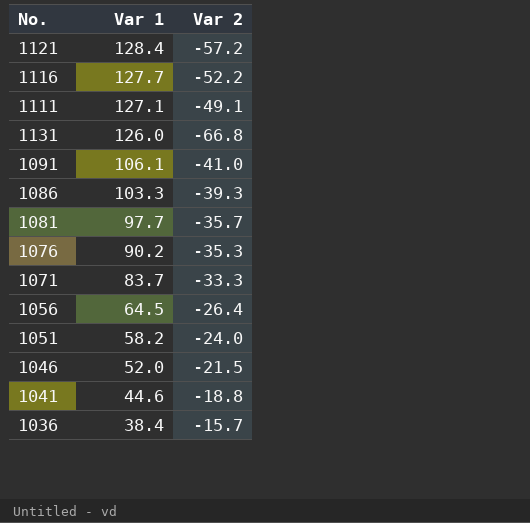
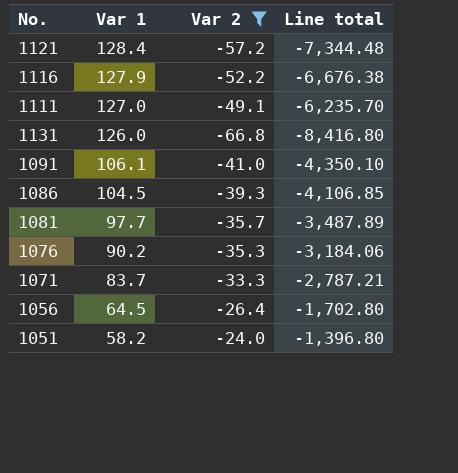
filter: none -> Var 2 <= -24.0
column Line total | formula: none -> [Var 1] * [Var 2]
1116 | Var 1: 127.7 -> 127.9
1111 | Var 1: 127.1 -> 127.0
1086 | Var 1: 103.3 -> 104.5

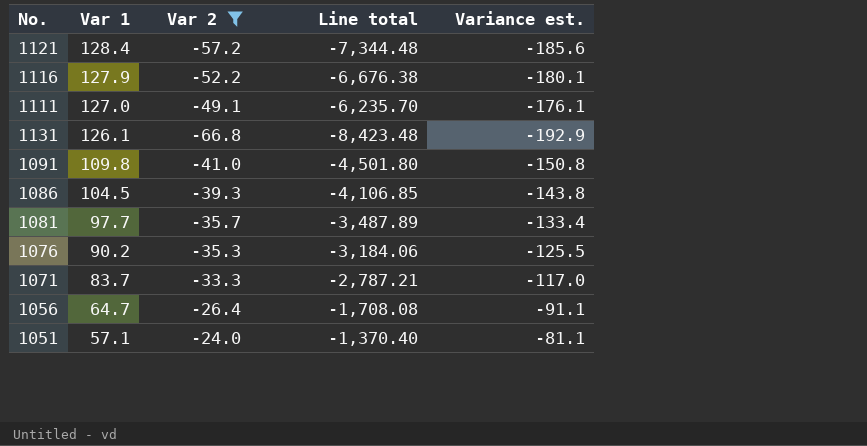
column Variance est. | formula: none -> [Var 2] - [Var 1]
1131 | Var 1: 126.0 -> 126.1
1131 | Line total: -8,416.80 -> -8,423.48
1091 | Var 1: 106.1 -> 109.8
1091 | Line total: -4,350.10 -> -4,501.80
1056 | Var 1: 64.5 -> 64.7
1056 | Line total: -1,702.80 -> -1,708.08
1051 | Var 1: 58.2 -> 57.1
1051 | Line total: -1,396.80 -> -1,370.40

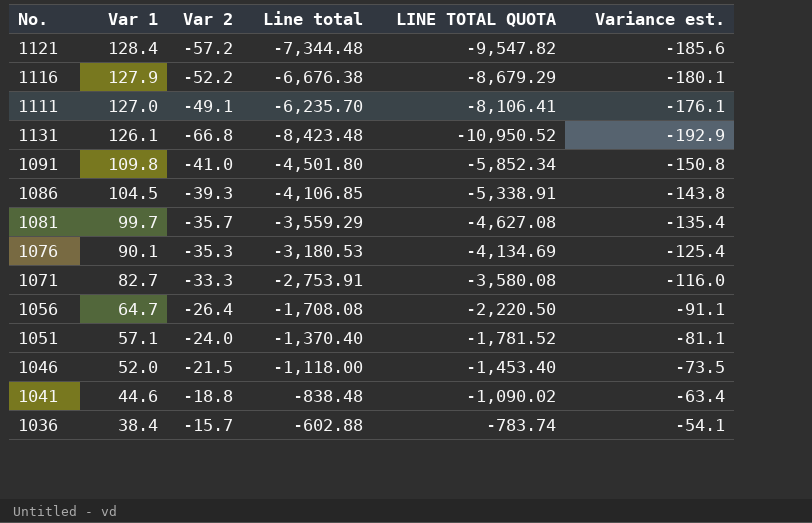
filter: Var 2 <= -24.0 -> none
column LINE TOTAL QUOTA | formula: none -> [Line total] * 1.3
1081 | Var 1: 97.7 -> 99.7
1081 | Line total: -3,487.89 -> -3,559.29
1081 | Variance est.: -133.4 -> -135.4
1076 | Var 1: 90.2 -> 90.1
1076 | Line total: -3,184.06 -> -3,180.53
1076 | Variance est.: -125.5 -> -125.4
1071 | Var 1: 83.7 -> 82.7
1071 | Line total: -2,787.21 -> -2,753.91
1071 | Variance est.: -117.0 -> -116.0

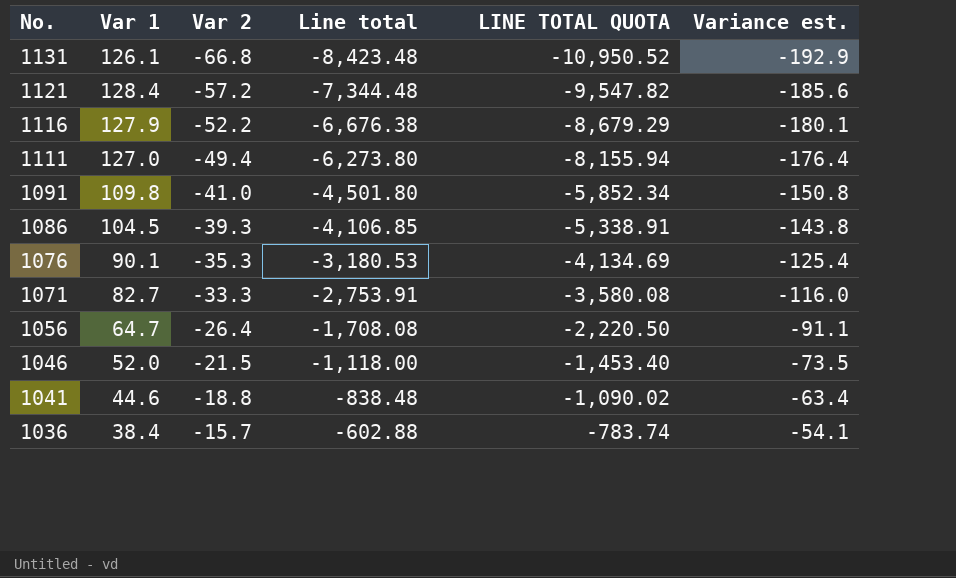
row order: Var 1 descending -> No. descending
row 1081: 99.7 | -35.7 | -3,559.29 | -4,627.08 | -135.4 -> none
row 1051: 57.1 | -24.0 | -1,370.40 | -1,781.52 | -81.1 -> none
1111 | Var 2: -49.1 -> -49.4
1111 | Line total: -6,235.70 -> -6,273.80
1111 | LINE TOTAL QUOTA: -8,106.41 -> -8,155.94
1111 | Variance est.: -176.1 -> -176.4

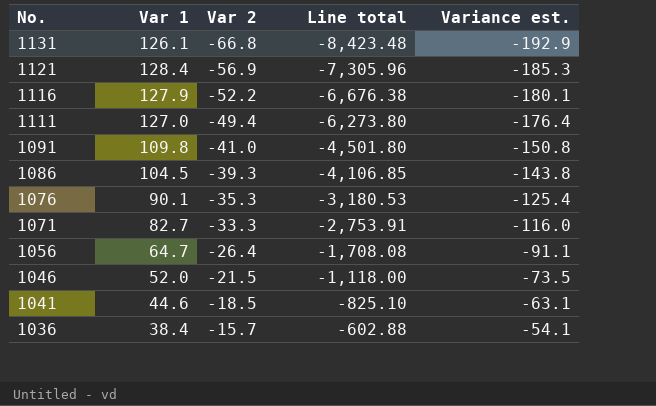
column LINE TOTAL QUOTA | formula: [Line total] * 1.3 -> none
1121 | Var 2: -57.2 -> -56.9
1121 | Line total: -7,344.48 -> -7,305.96
1121 | Variance est.: -185.6 -> -185.3
1041 | Var 2: -18.8 -> -18.5
1041 | Line total: -838.48 -> -825.10
1041 | Variance est.: -63.4 -> -63.1

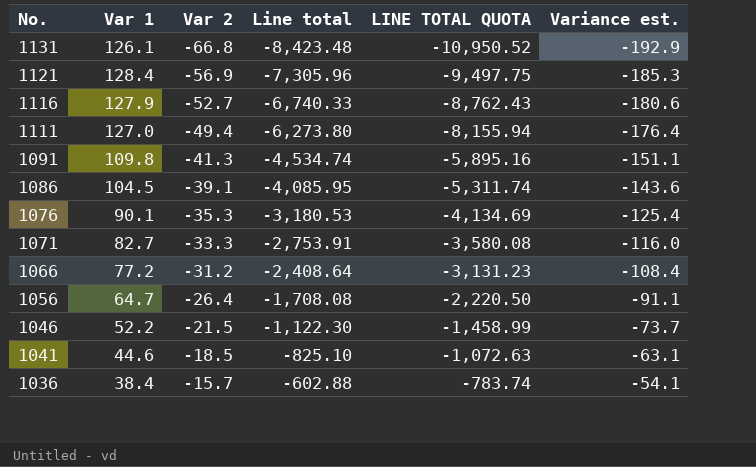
column LINE TOTAL QUOTA | formula: none -> [Line total] * 1.3
1116 | Var 2: -52.2 -> -52.7
1116 | Line total: -6,676.38 -> -6,740.33
1116 | Variance est.: -180.1 -> -180.6
1091 | Var 2: -41.0 -> -41.3
1091 | Line total: -4,501.80 -> -4,534.74
1091 | Variance est.: -150.8 -> -151.1
1086 | Var 2: -39.3 -> -39.1
1086 | Line total: -4,106.85 -> -4,085.95
1086 | Variance est.: -143.8 -> -143.6
row 1066: none -> 77.2 | -31.2 | -2,408.64 | -3,131.23 | -108.4
1046 | Var 1: 52.0 -> 52.2
1046 | Line total: -1,118.00 -> -1,122.30
1046 | Variance est.: -73.5 -> -73.7

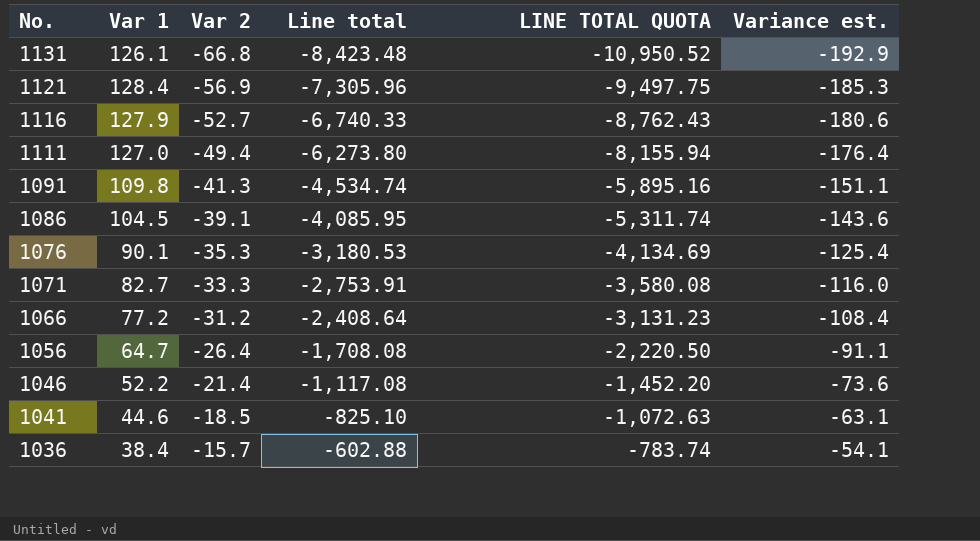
1046 | Var 2: -21.5 -> -21.4
1046 | Line total: -1,122.30 -> -1,117.08
1046 | LINE TOTAL QUOTA: -1,458.99 -> -1,452.20
1046 | Variance est.: -73.7 -> -73.6

